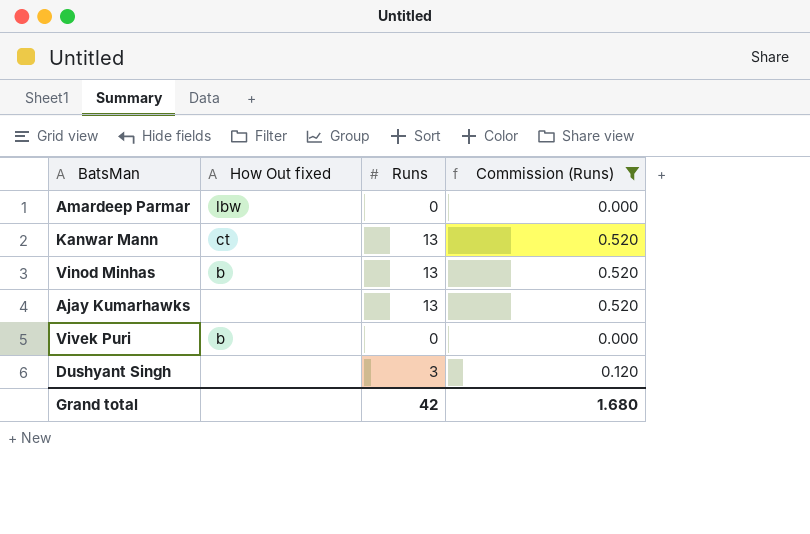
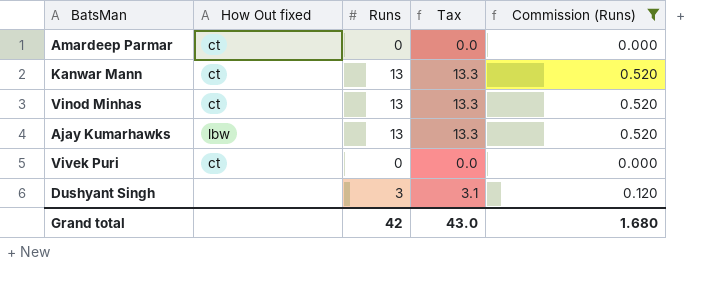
column Tax | formula: none -> [Runs] * 1.02
Amardeep Parmar | How Out fixed: lbw -> ct
Vinod Minhas | How Out fixed: b -> ct
Ajay Kumarhawks | How Out fixed: none -> lbw
Vivek Puri | How Out fixed: b -> ct

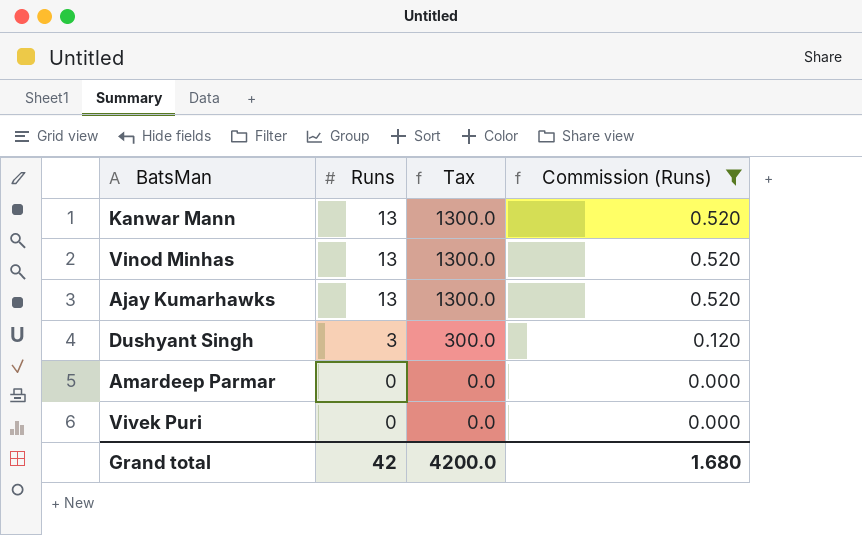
row order: none -> Runs descending
column How Out fixed | position: 2 -> none
column Tax | formula: [Runs] * 1.02 -> [Runs] * 100
Grand total | Tax: 43.0 -> 4200.0

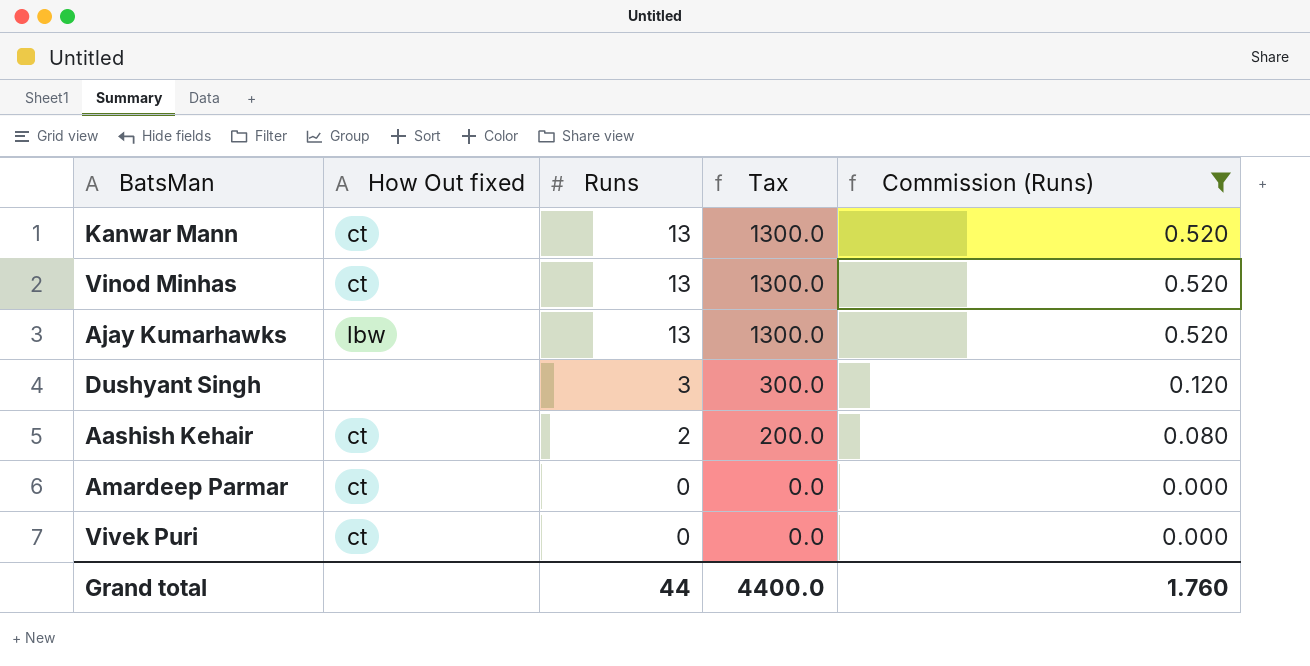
column How Out fixed | position: none -> 2
row Aashish Kehair: none -> ct | 2 | 200.0 | 0.080
Grand total | Runs: 42 -> 44
Grand total | Tax: 4200.0 -> 4400.0
Grand total | Commission (Runs): 1.680 -> 1.760

